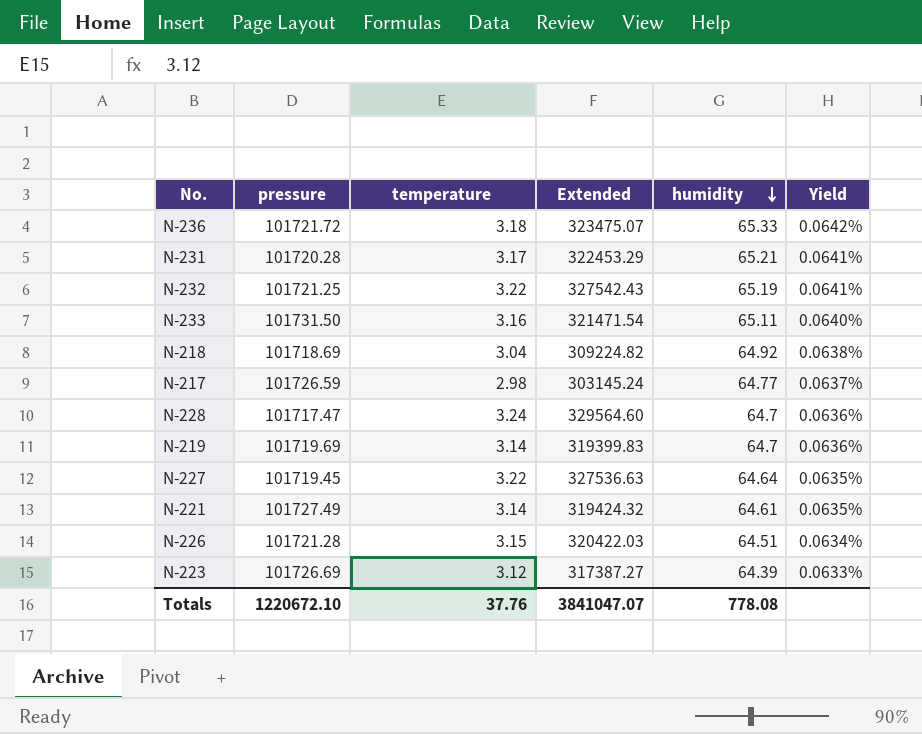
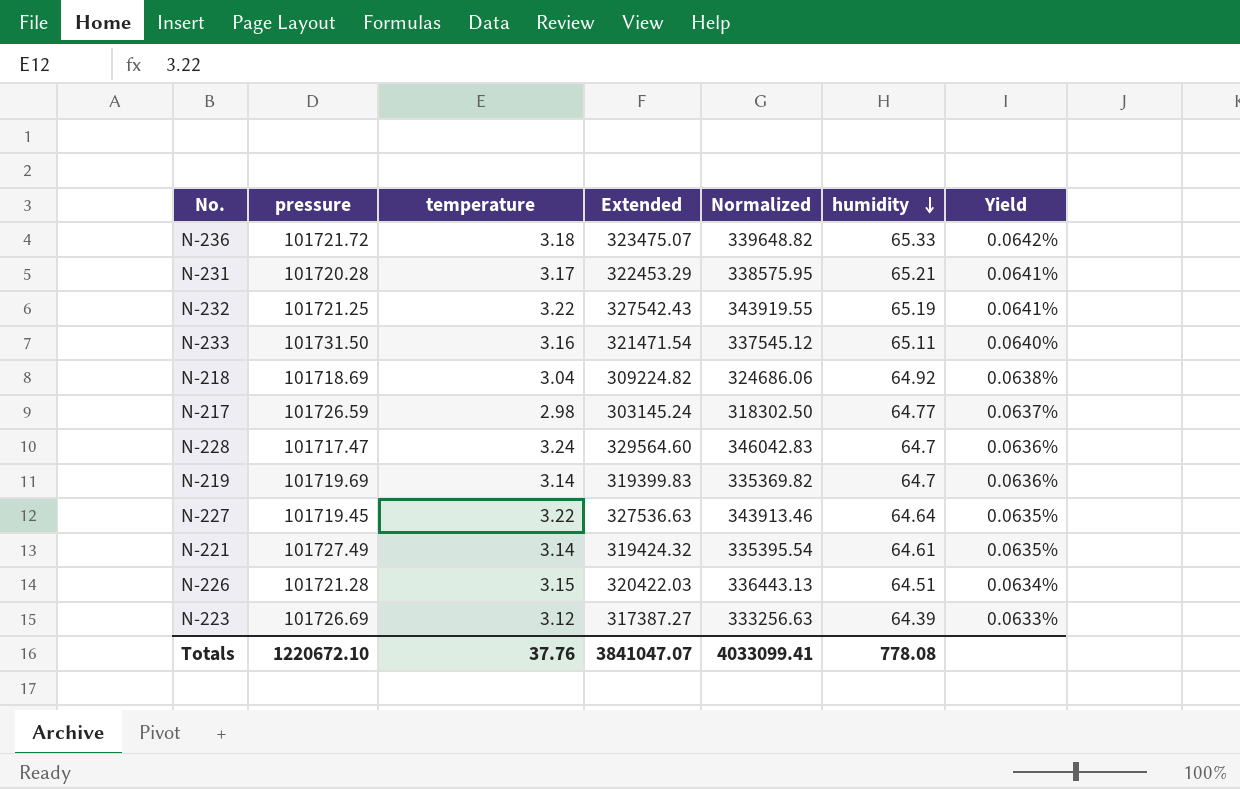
column Normalized | formula: none -> [Extended] * 1.05

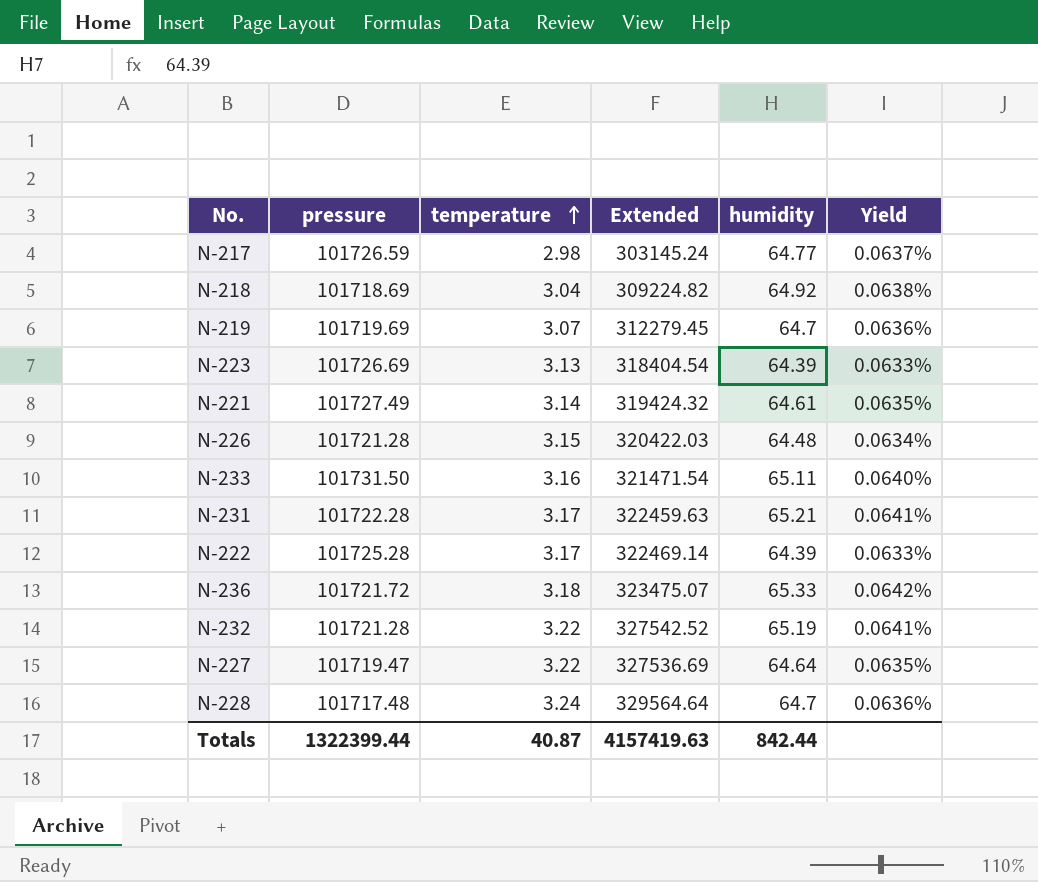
row order: humidity descending -> temperature ascending
column Normalized | formula: [Extended] * 1.05 -> none
N-219 | temperature: 3.14 -> 3.07
N-219 | Extended: 319399.83 -> 312279.45
N-223 | temperature: 3.12 -> 3.13
N-223 | Extended: 317387.27 -> 318404.54
N-226 | humidity: 64.51 -> 64.48
N-231 | pressure: 101720.28 -> 101722.28
N-231 | Extended: 322453.29 -> 322459.63
row N-222: none -> 101725.28 | 3.17 | 322469.14 | 64.39 | 0.0633%
N-232 | pressure: 101721.25 -> 101721.28
N-232 | Extended: 327542.43 -> 327542.52
N-227 | pressure: 101719.45 -> 101719.47
N-227 | Extended: 327536.63 -> 327536.69
N-228 | pressure: 101717.47 -> 101717.48
N-228 | Extended: 329564.60 -> 329564.64
Totals | pressure: 1220672.10 -> 1322399.44
Totals | temperature: 37.76 -> 40.87
Totals | Extended: 3841047.07 -> 4157419.63
Totals | humidity: 778.08 -> 842.44

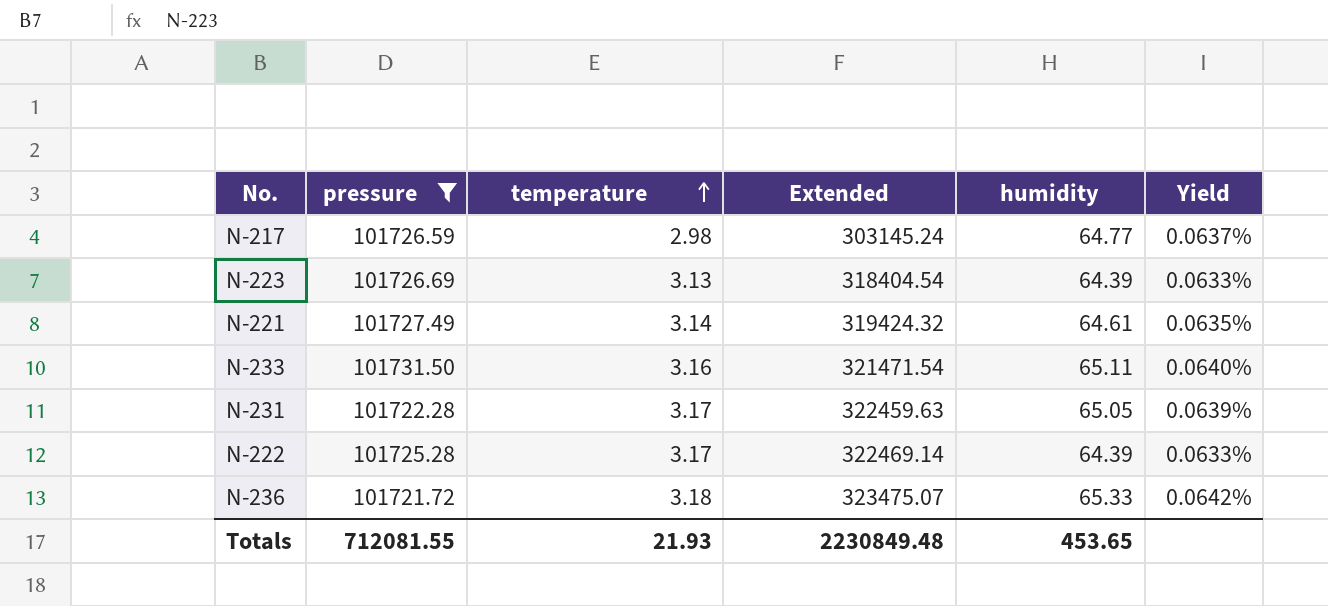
filter: none -> pressure >= 101721.72
N-231 | humidity: 65.21 -> 65.05
N-231 | Yield: 0.0641% -> 0.0639%
Totals | pressure: 1322399.44 -> 712081.55
Totals | temperature: 40.87 -> 21.93
Totals | Extended: 4157419.63 -> 2230849.48
Totals | humidity: 842.44 -> 453.65

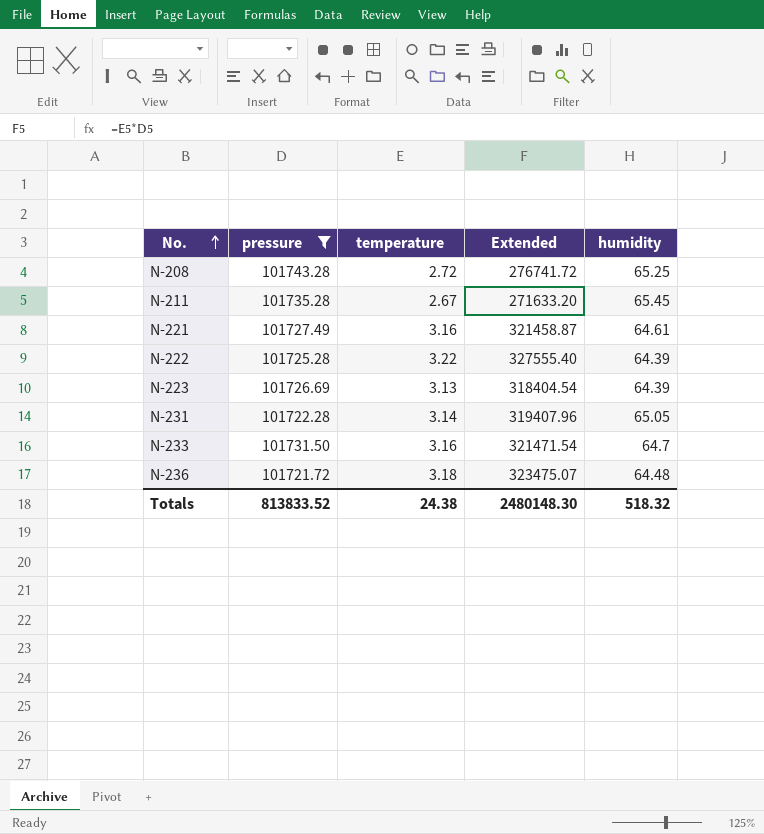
row order: temperature ascending -> No. ascending
column Yield | formula: [humidity] / [pressure] -> none
row N-217: 101726.59 | 2.98 | 303145.24 | 64.77 | 0.0637% -> none
row N-208: none -> 101743.28 | 2.72 | 276741.72 | 65.25
row N-211: none -> 101735.28 | 2.67 | 271633.20 | 65.45
N-221 | temperature: 3.14 -> 3.16
N-221 | Extended: 319424.32 -> 321458.87
N-222 | temperature: 3.17 -> 3.22
N-222 | Extended: 322469.14 -> 327555.40
N-231 | temperature: 3.17 -> 3.14
N-231 | Extended: 322459.63 -> 319407.96
N-233 | humidity: 65.11 -> 64.7
N-236 | humidity: 65.33 -> 64.48
Totals | pressure: 712081.55 -> 813833.52
Totals | temperature: 21.93 -> 24.38
Totals | Extended: 2230849.48 -> 2480148.30
Totals | humidity: 453.65 -> 518.32

